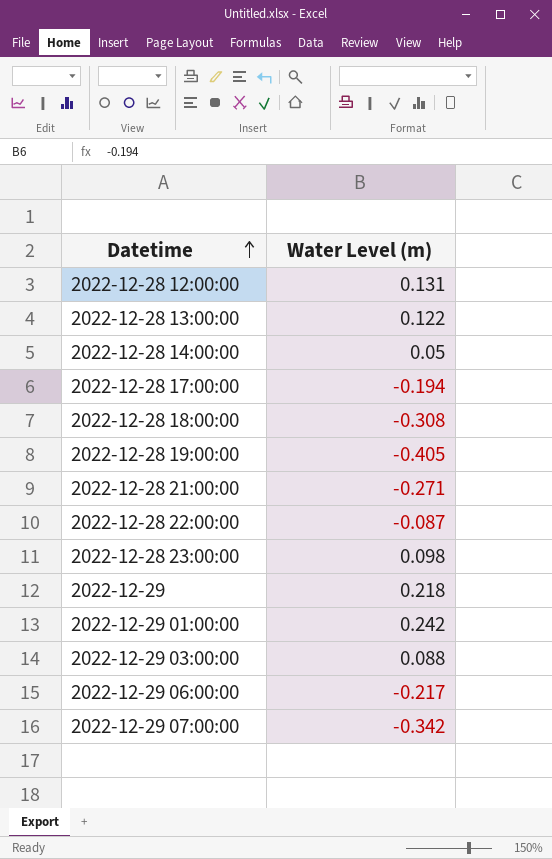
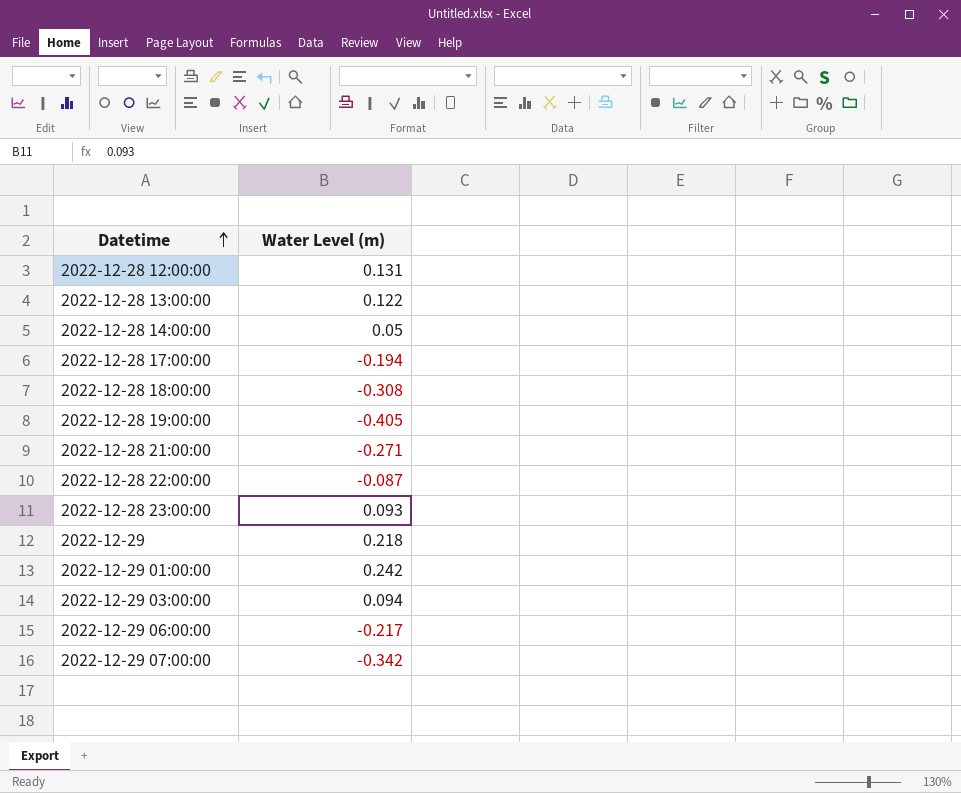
2022-12-28 23:00:00 | Water Level (m): 0.098 -> 0.093
2022-12-29 03:00:00 | Water Level (m): 0.088 -> 0.094

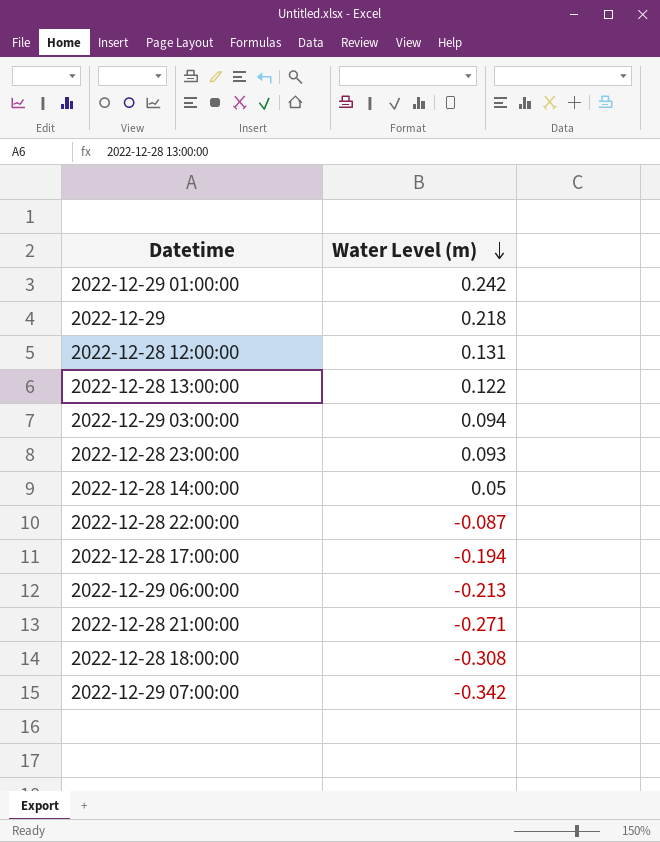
row order: Datetime ascending -> Water Level (m) descending
row 2022-12-28 19:00:00: -0.405 -> none
2022-12-29 06:00:00 | Water Level (m): -0.217 -> -0.213

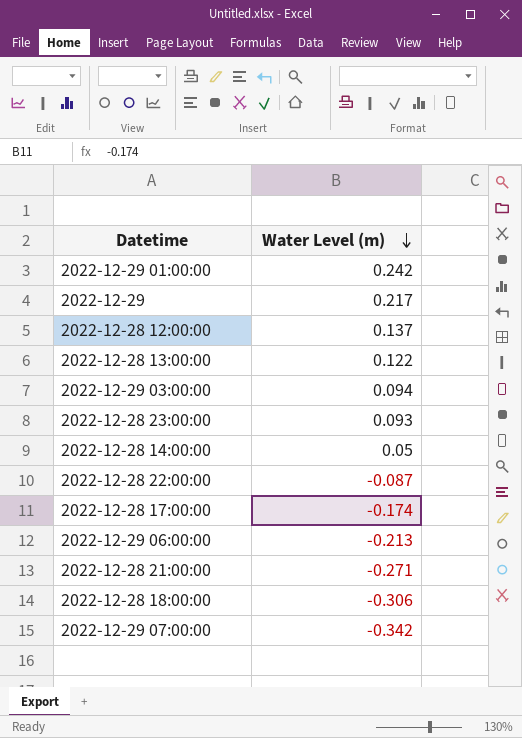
2022-12-29 | Water Level (m): 0.218 -> 0.217
2022-12-28 12:00:00 | Water Level (m): 0.131 -> 0.137
2022-12-28 17:00:00 | Water Level (m): -0.194 -> -0.174
2022-12-28 18:00:00 | Water Level (m): -0.308 -> -0.306

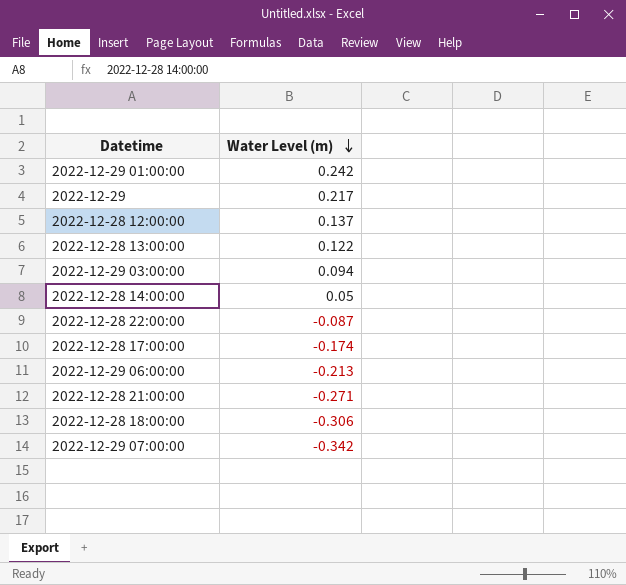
row 2022-12-28 23:00:00: 0.093 -> none

